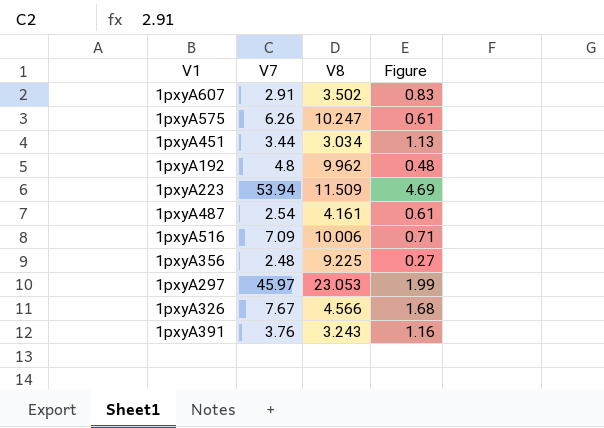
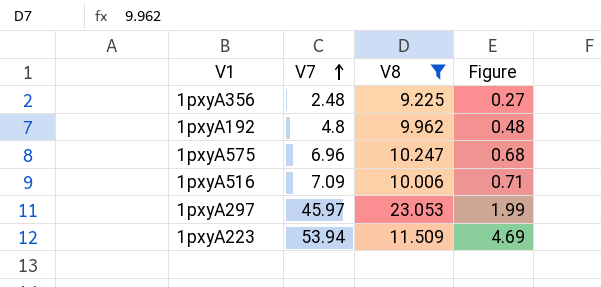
filter: none -> V8 >= 9.225
row order: none -> V7 ascending
1pxyA575 | V7: 6.26 -> 6.96
1pxyA575 | Figure: 0.61 -> 0.68

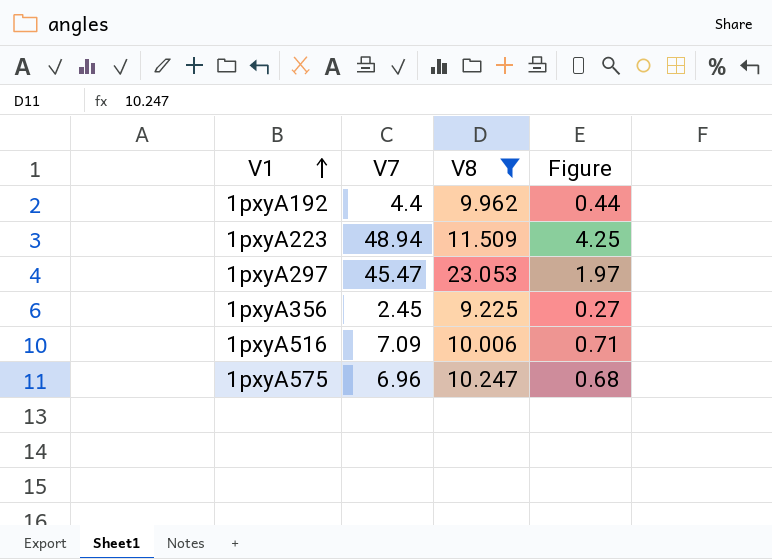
row order: V7 ascending -> V1 ascending
1pxyA192 | V7: 4.8 -> 4.4
1pxyA192 | Figure: 0.48 -> 0.44
1pxyA223 | V7: 53.94 -> 48.94
1pxyA223 | Figure: 4.69 -> 4.25
1pxyA297 | V7: 45.97 -> 45.47
1pxyA297 | Figure: 1.99 -> 1.97
1pxyA356 | V7: 2.48 -> 2.45

